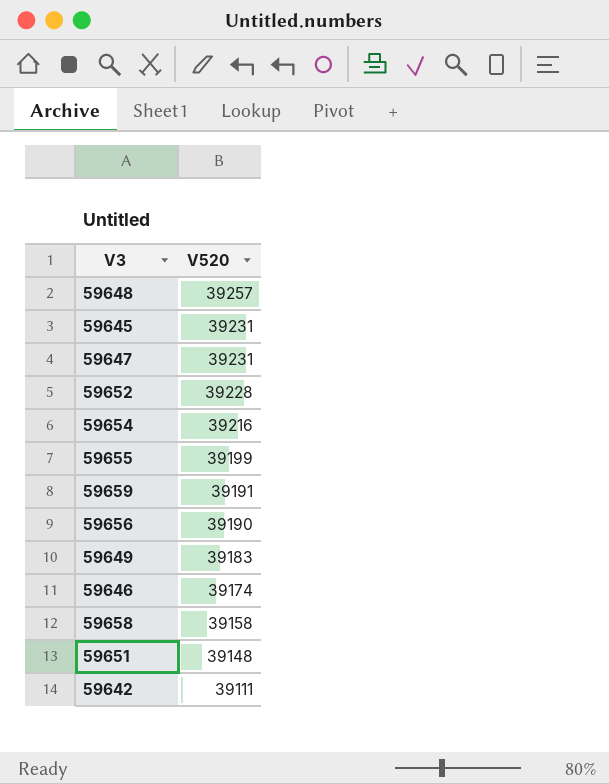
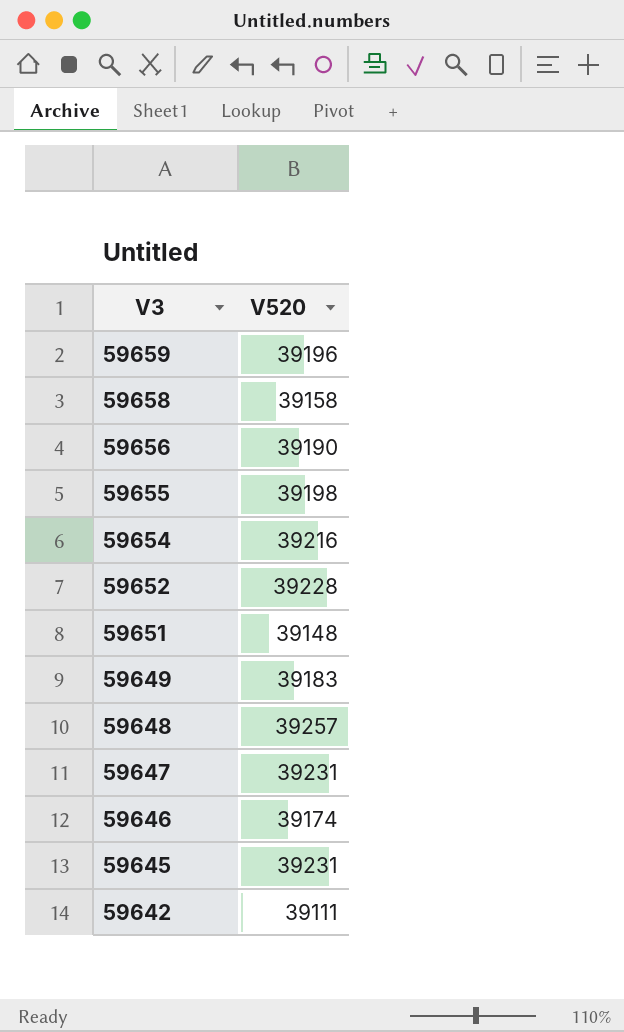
row order: V520 descending -> V3 descending
59659 | V520: 39191 -> 39196
59655 | V520: 39199 -> 39198

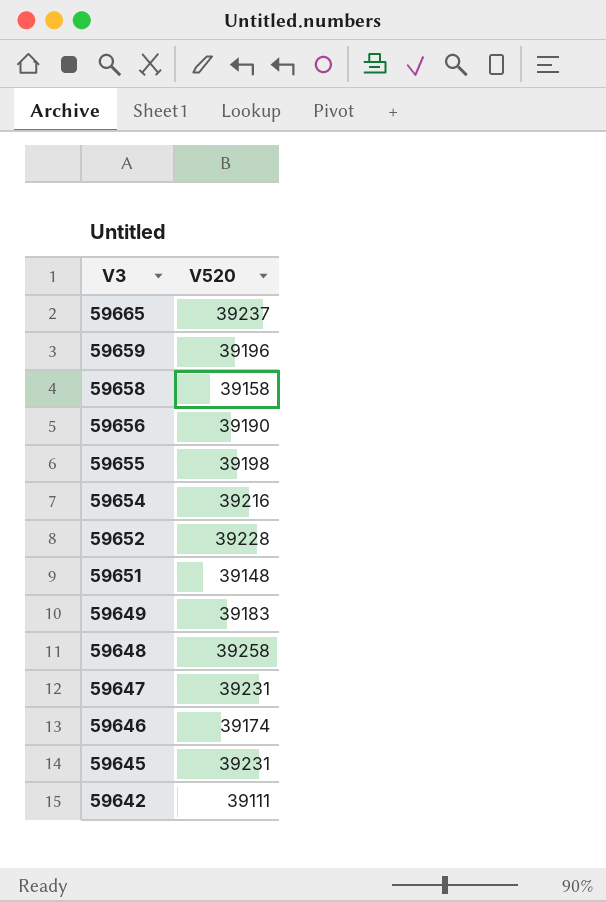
row 59665: none -> 39237
59648 | V520: 39257 -> 39258

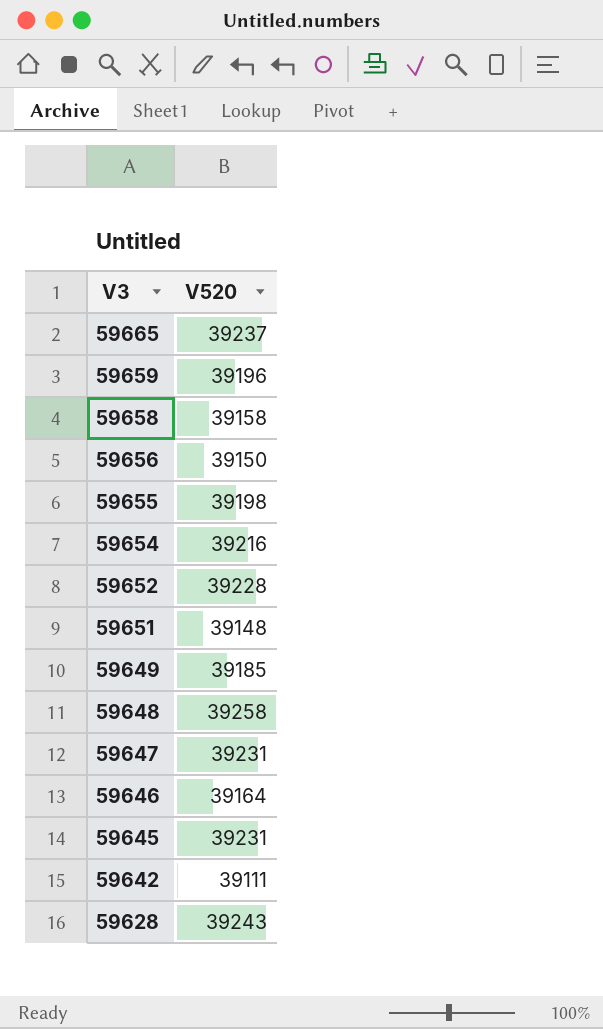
59656 | V520: 39190 -> 39150
59649 | V520: 39183 -> 39185
59646 | V520: 39174 -> 39164
row 59628: none -> 39243

